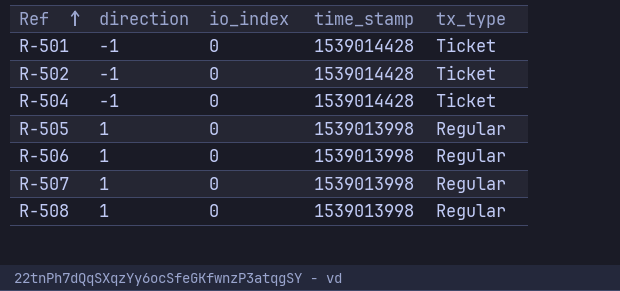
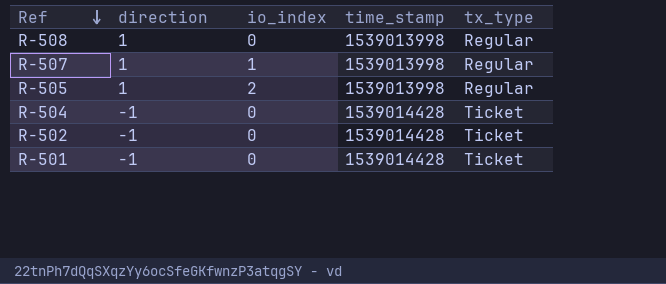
row order: Ref ascending -> Ref descending
row R-506: 1 | 0 | 1539013998 | Regular -> none
R-507 | io_index: 0 -> 1
R-505 | io_index: 0 -> 2

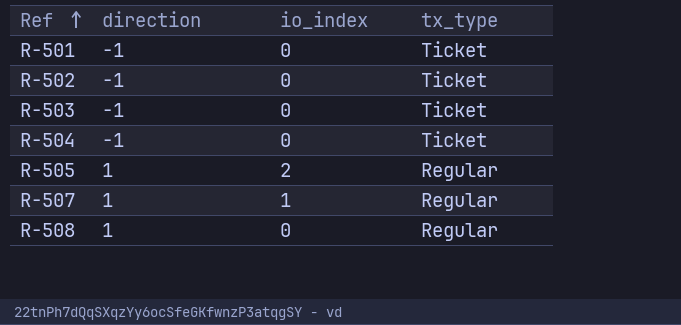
row order: Ref descending -> Ref ascending
column time_stamp | position: 4 -> none
row R-503: none -> -1 | 0 | Ticket

